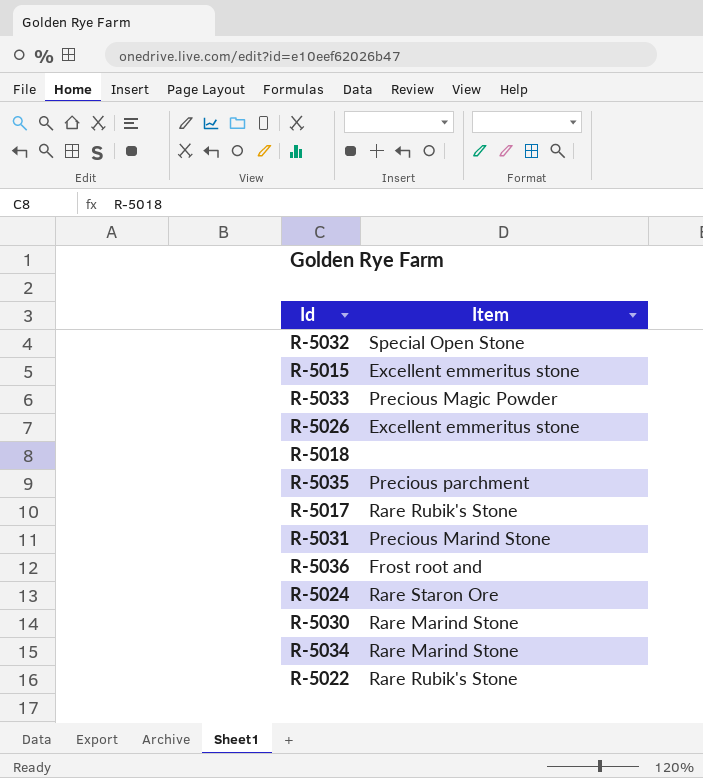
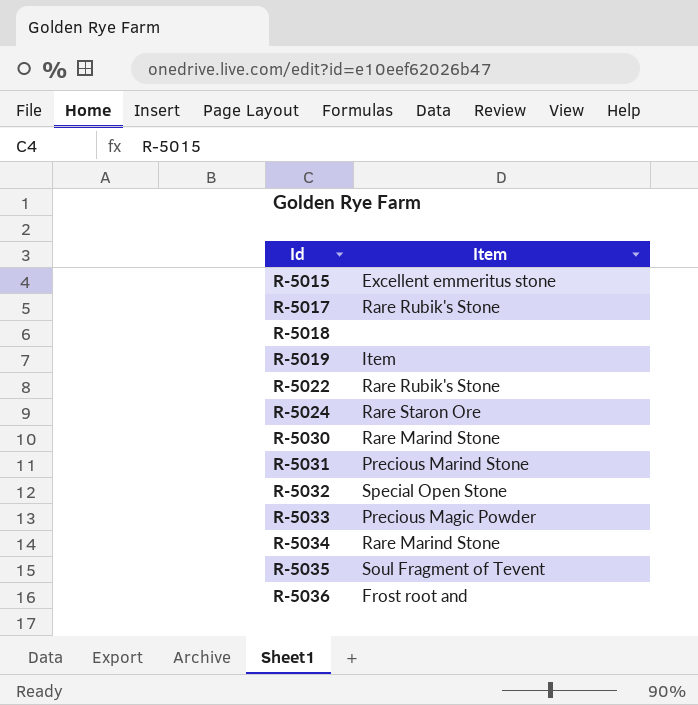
row order: none -> Id ascending
row R-5026: Excellent emmeritus stone -> none
row R-5019: none -> Item
R-5035 | Item: Precious parchment -> Soul Fragment of Tevent

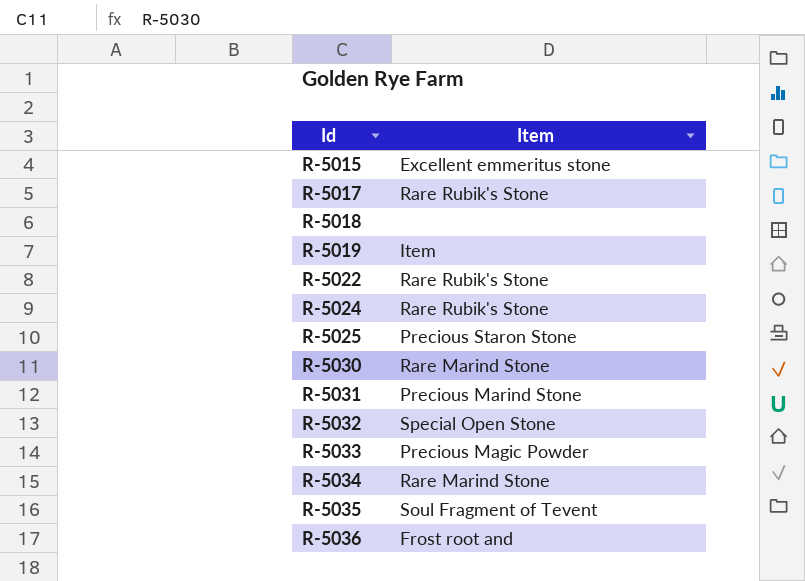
R-5024 | Item: Rare Staron Ore -> Rare Rubik's Stone
row R-5025: none -> Precious Staron Stone

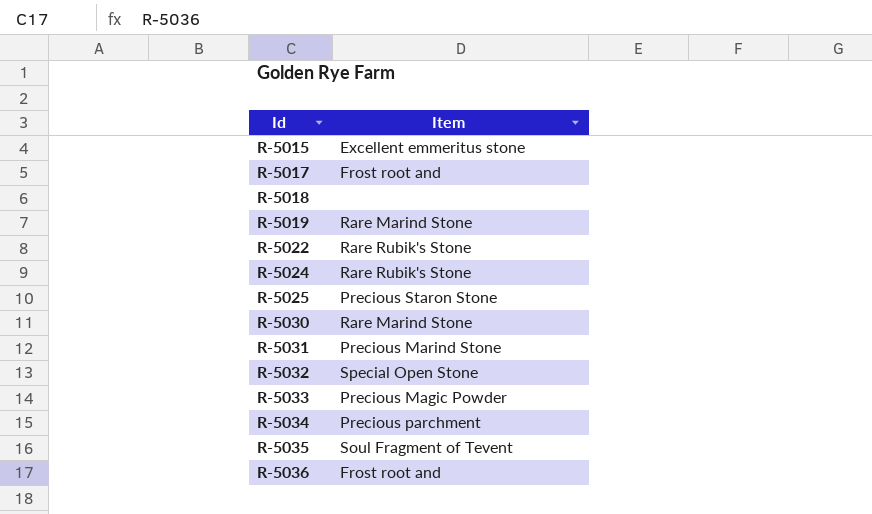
R-5017 | Item: Rare Rubik's Stone -> Frost root and
R-5019 | Item: Item -> Rare Marind Stone
R-5034 | Item: Rare Marind Stone -> Precious parchment

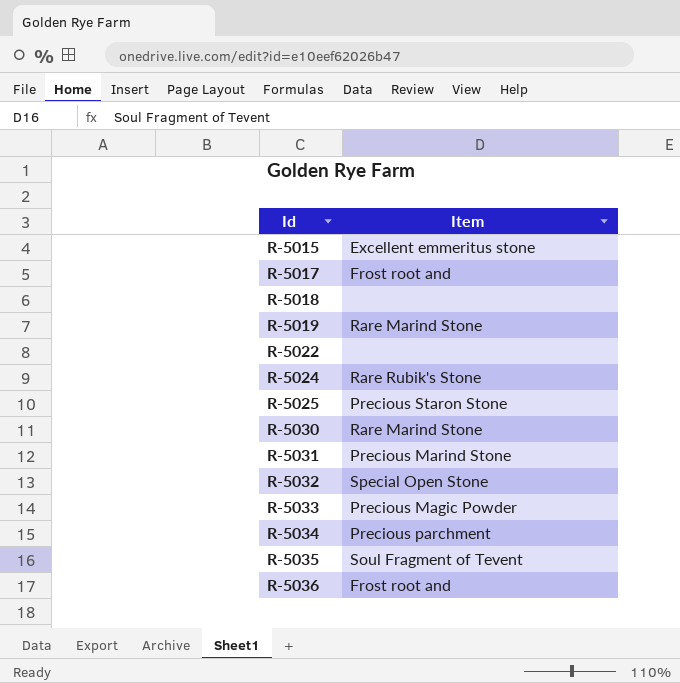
R-5022 | Item: Rare Rubik's Stone -> none

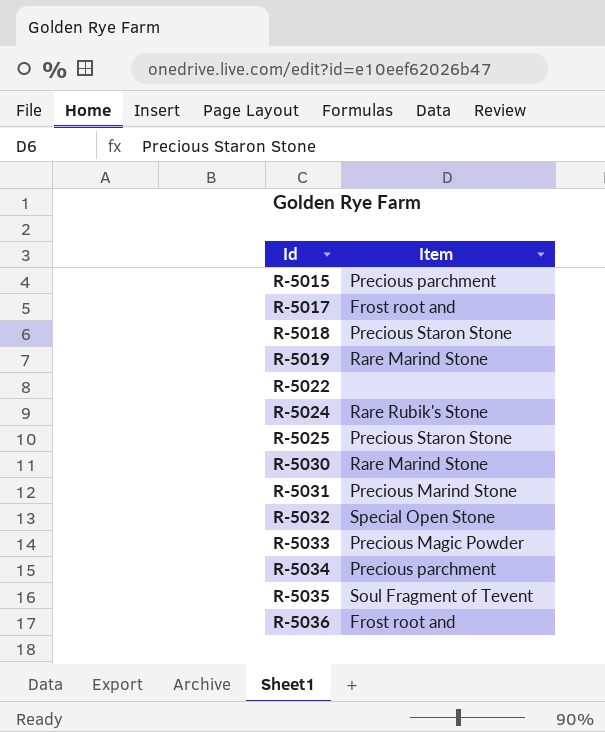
R-5015 | Item: Excellent emmeritus stone -> Precious parchment
R-5018 | Item: none -> Precious Staron Stone

